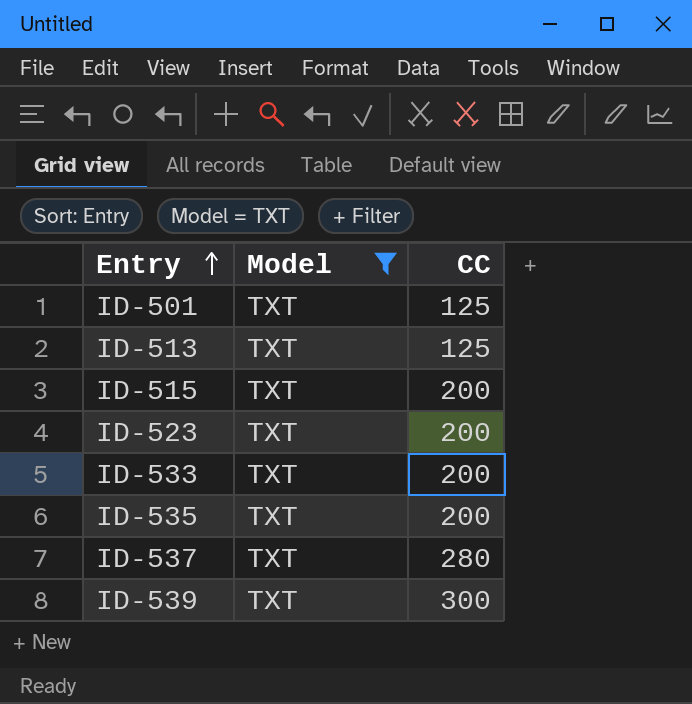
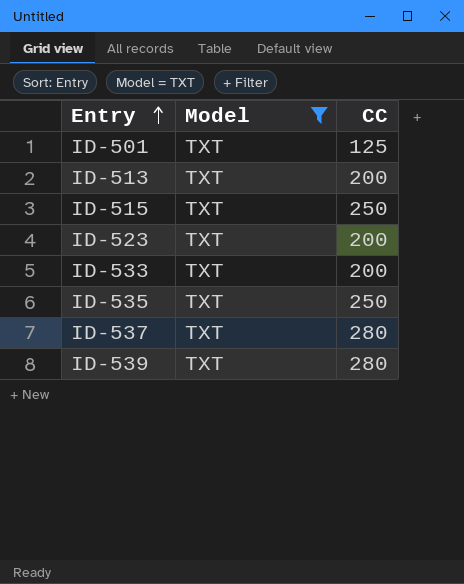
ID-513 | CC: 125 -> 200
ID-515 | CC: 200 -> 250
ID-535 | CC: 200 -> 250
ID-539 | CC: 300 -> 280

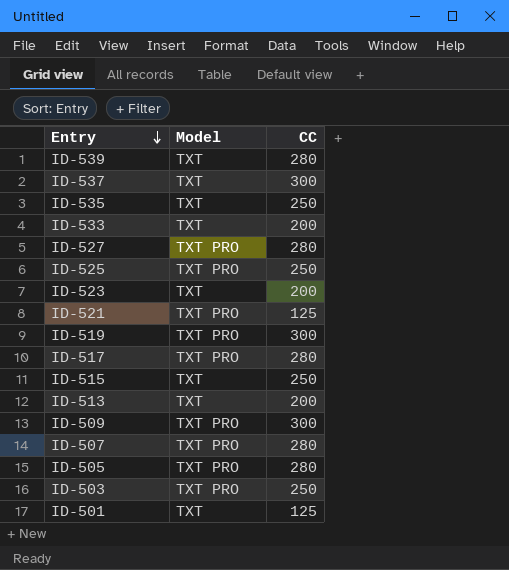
filter: Model = TXT -> none
row order: Entry ascending -> Entry descending
ID-537 | CC: 280 -> 300

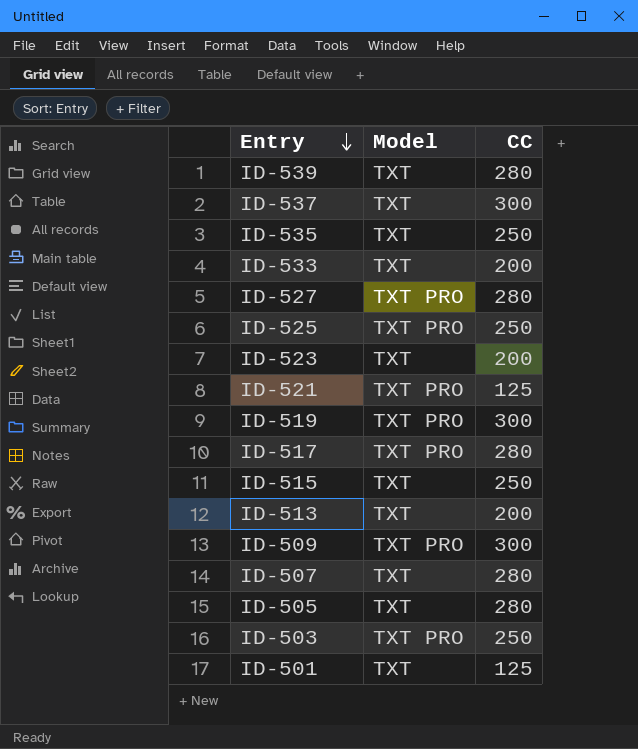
ID-507 | Model: TXT PRO -> TXT
ID-505 | Model: TXT PRO -> TXT

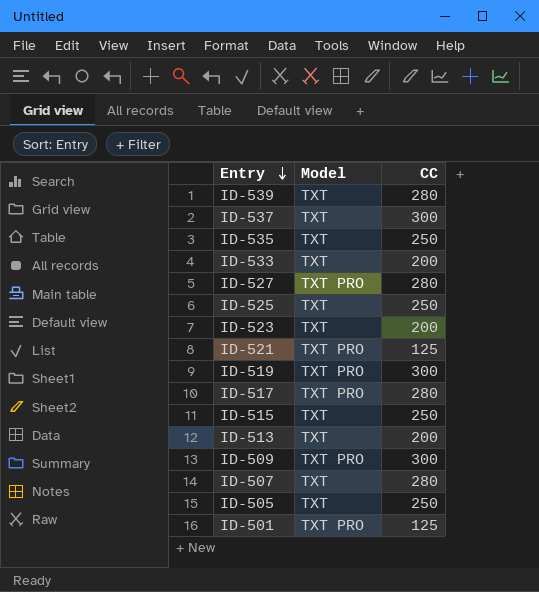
row ID-503: TXT PRO | 250 -> none
ID-525 | Model: TXT PRO -> TXT
ID-505 | CC: 280 -> 250
ID-501 | Model: TXT -> TXT PRO

